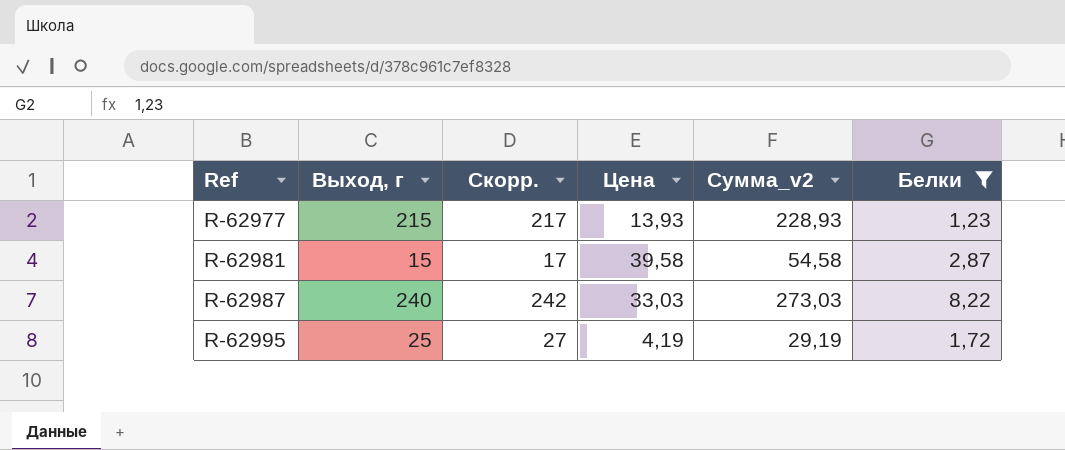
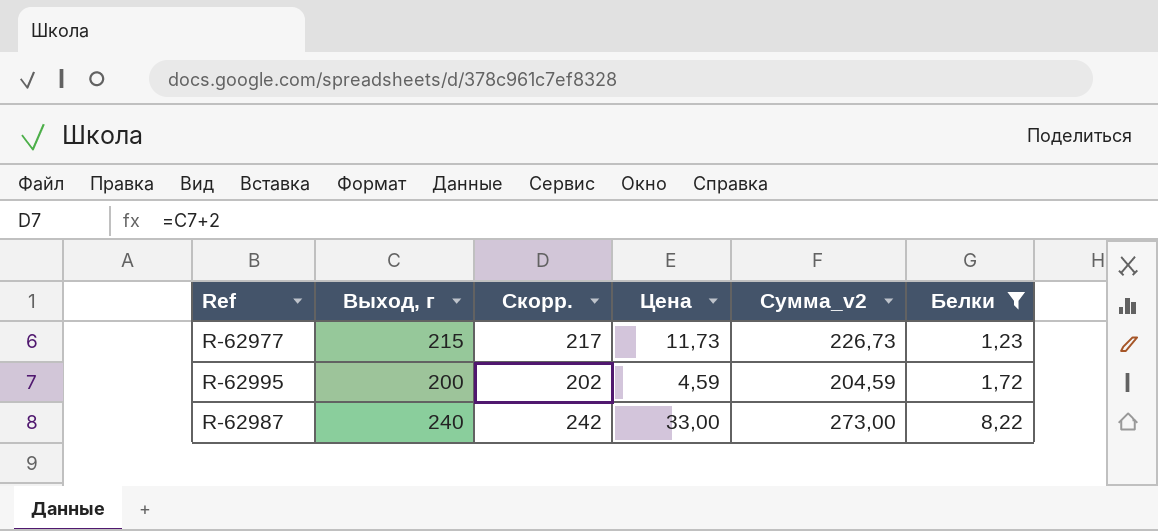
row order: Ref ascending -> Белки ascending
row R-62981: 15 | 17 | 39,58 | 54,58 | 2,87 -> none
R-62977 | Цена: 13,93 -> 11,73
R-62977 | Сумма_v2: 228,93 -> 226,73
R-62995 | Выход, г: 25 -> 200
R-62995 | Скорр.: 27 -> 202
R-62995 | Цена: 4,19 -> 4,59
R-62995 | Сумма_v2: 29,19 -> 204,59
R-62987 | Цена: 33,03 -> 33,00
R-62987 | Сумма_v2: 273,03 -> 273,00

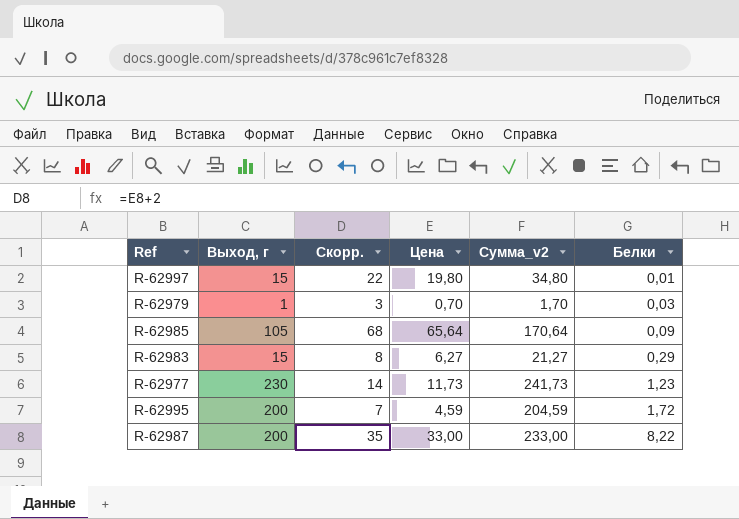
filter: Белки >= 1,23 -> none
column Скорр. | formula: [Выход, г] + 2 -> [Цена] + 2
R-62977 | Выход, г: 215 -> 230
R-62977 | Сумма_v2: 226,73 -> 241,73
R-62987 | Выход, г: 240 -> 200
R-62987 | Сумма_v2: 273,00 -> 233,00

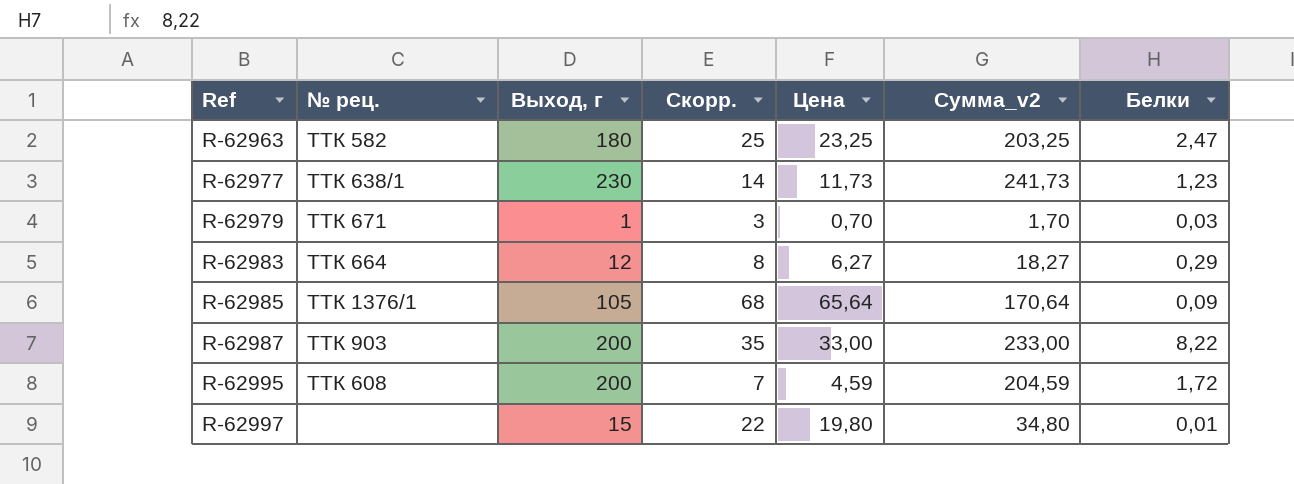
row order: Белки ascending -> Ref ascending
column № рец. | position: none -> 2
row R-62963: none -> ТТК 582 | 180 | 25 | 23,25 | 203,25 | 2,47
R-62983 | Выход, г: 15 -> 12
R-62983 | Сумма_v2: 21,27 -> 18,27

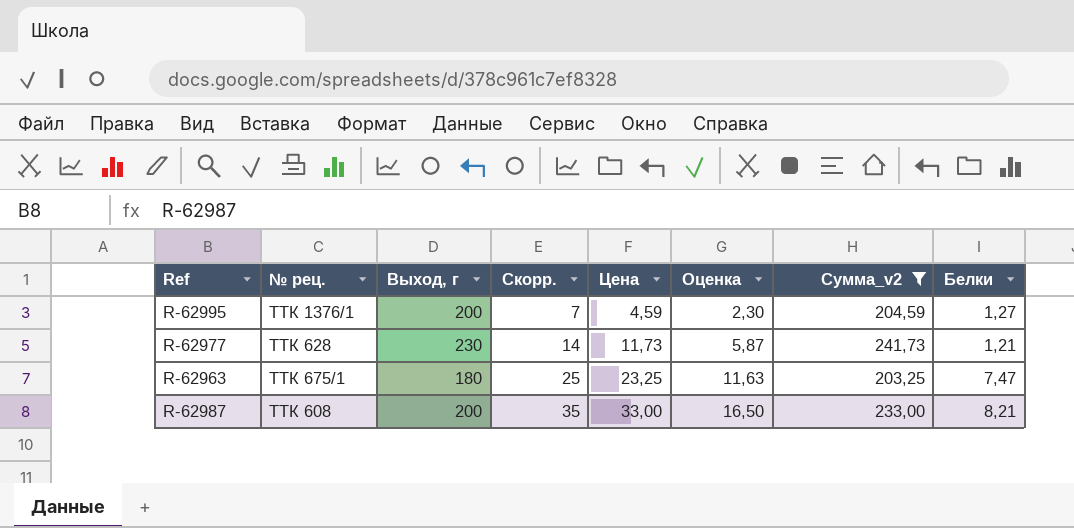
filter: none -> Сумма_v2 >= 203,25
row order: Ref ascending -> Скорр. ascending
column Оценка | formula: none -> [Цена] * 0,5
R-62995 | № рец.: ТТК 608 -> ТТК 1376/1
R-62995 | Белки: 1,72 -> 1,27
R-62977 | № рец.: ТТК 638/1 -> ТТК 628
R-62977 | Белки: 1,23 -> 1,21
R-62963 | № рец.: ТТК 582 -> ТТК 675/1
R-62963 | Белки: 2,47 -> 7,47
R-62987 | № рец.: ТТК 903 -> ТТК 608
R-62987 | Белки: 8,22 -> 8,21

